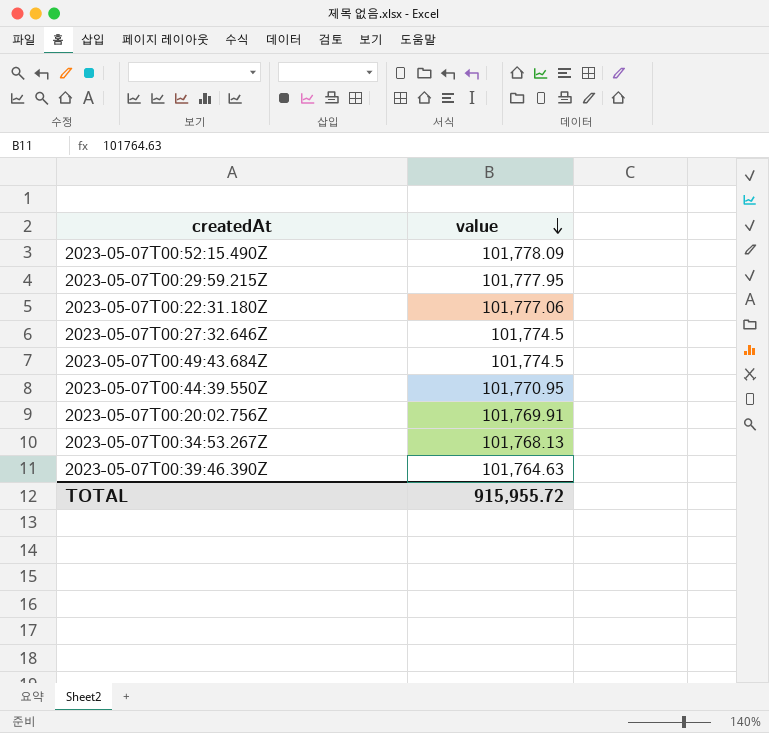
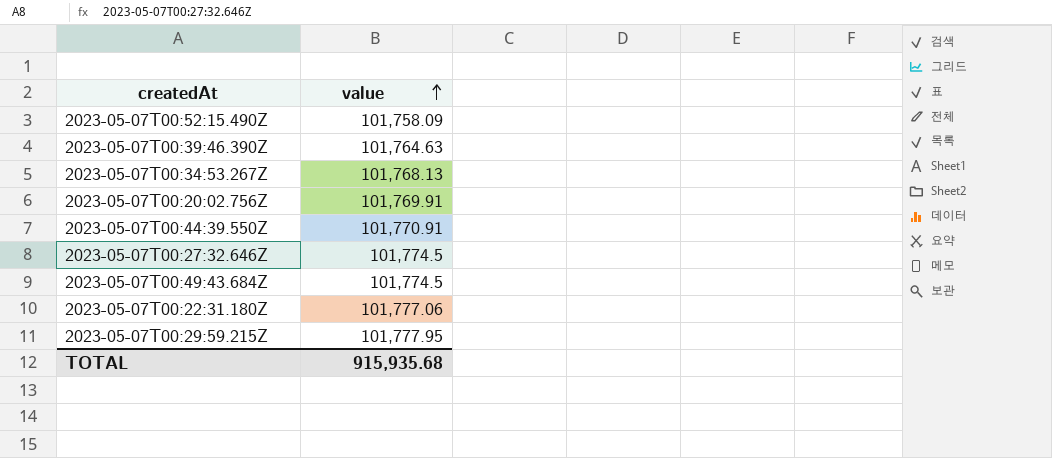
row order: value descending -> value ascending
2023-05-07T00:52:15.490Z | value: 101,778.09 -> 101,758.09
2023-05-07T00:44:39.550Z | value: 101,770.95 -> 101,770.91
TOTAL | value: 915,955.72 -> 915,935.68

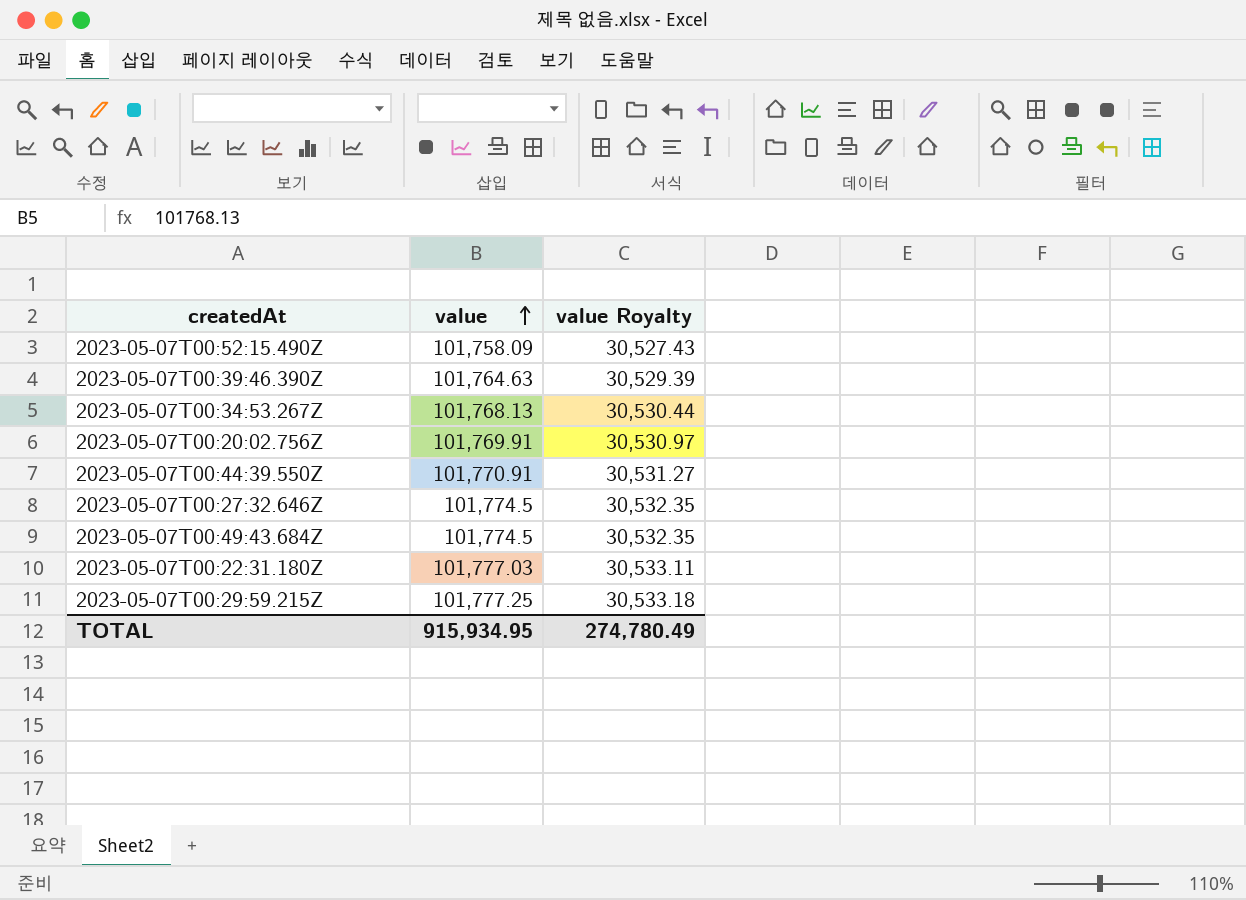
column value Royalty | formula: none -> [value] * 0.3
2023-05-07T00:22:31.180Z | value: 101,777.06 -> 101,777.03
2023-05-07T00:29:59.215Z | value: 101,777.95 -> 101,777.25
TOTAL | value: 915,935.68 -> 915,934.95

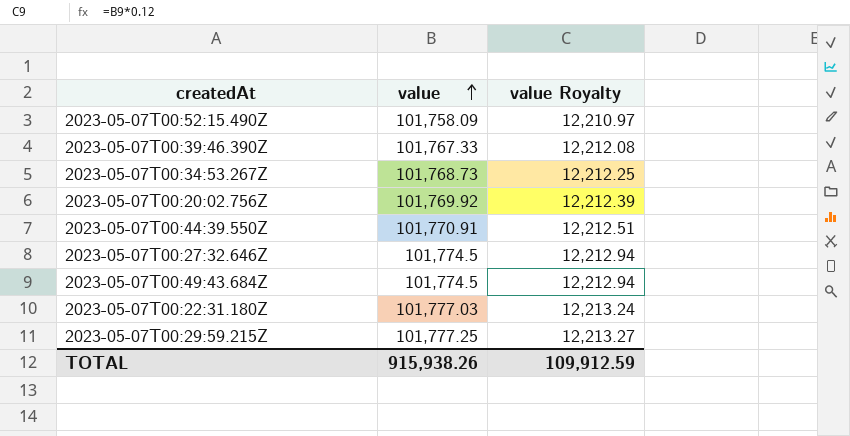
column value Royalty | formula: [value] * 0.3 -> [value] * 0.12
2023-05-07T00:39:46.390Z | value: 101,764.63 -> 101,767.33
2023-05-07T00:34:53.267Z | value: 101,768.13 -> 101,768.73
2023-05-07T00:20:02.756Z | value: 101,769.91 -> 101,769.92
TOTAL | value: 915,934.95 -> 915,938.26
TOTAL | value Royalty: 274,780.49 -> 109,912.59

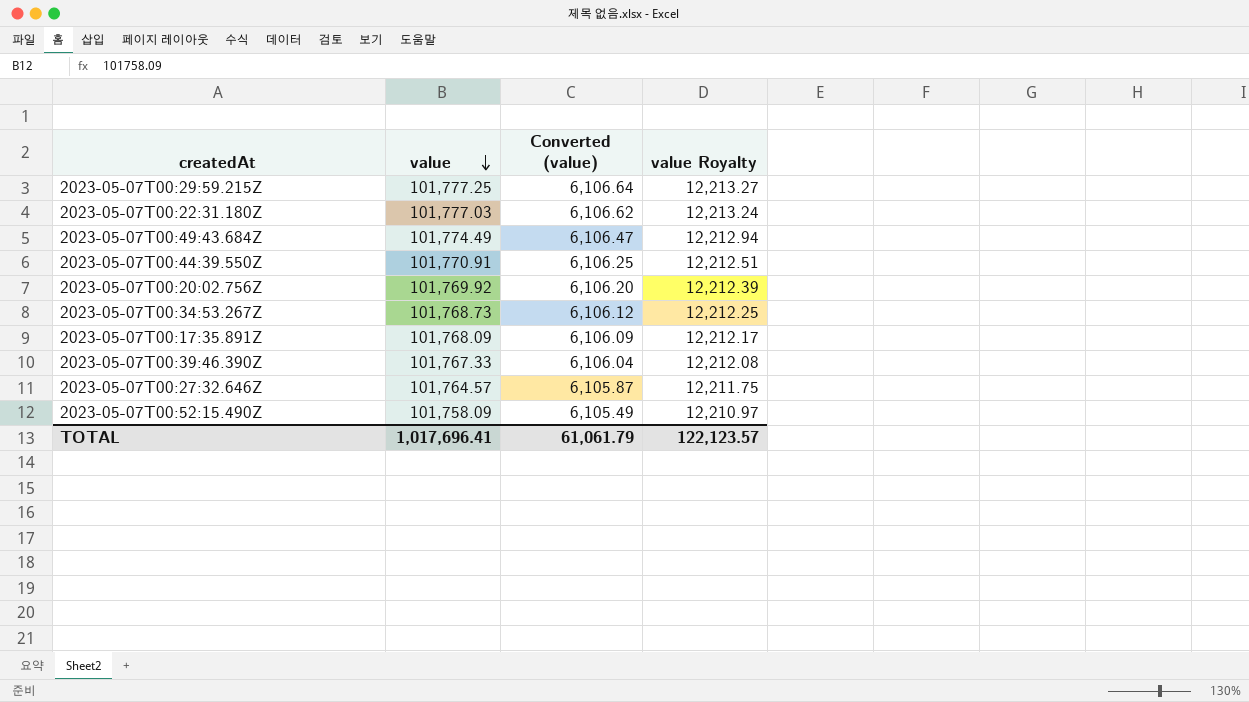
row order: value ascending -> value descending
column Converted (value) | formula: none -> [value] * 0.06
2023-05-07T00:49:43.684Z | value: 101,774.5 -> 101,774.49
row 2023-05-07T00:17:35.891Z: none -> 101,768.09 | 6,106.09 | 12,212.17
2023-05-07T00:27:32.646Z | value: 101,774.5 -> 101,764.57
2023-05-07T00:27:32.646Z | value Royalty: 12,212.94 -> 12,211.75
TOTAL | value: 915,938.26 -> 1,017,696.41
TOTAL | value Royalty: 109,912.59 -> 122,123.57

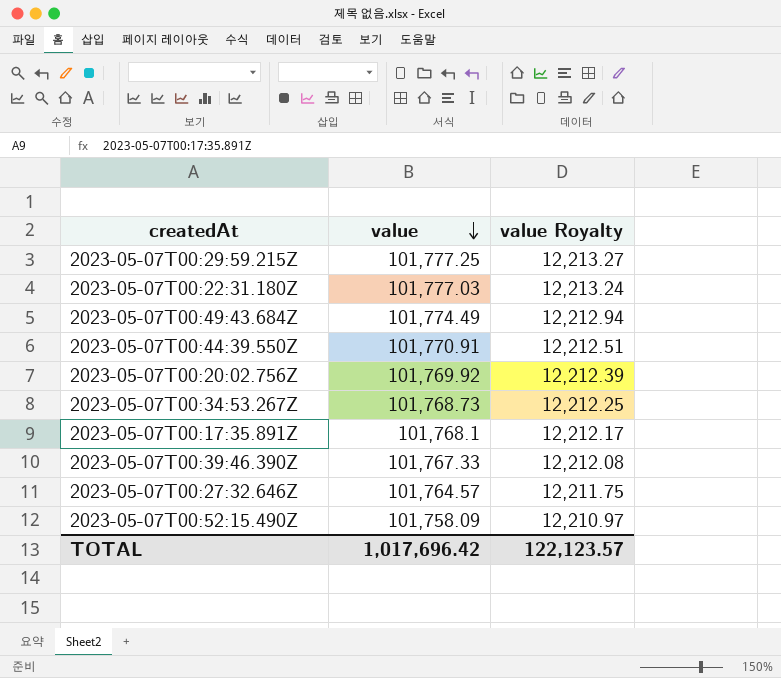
column Converted (value) | formula: [value] * 0.06 -> none
2023-05-07T00:17:35.891Z | value: 101,768.09 -> 101,768.1
TOTAL | value: 1,017,696.41 -> 1,017,696.42

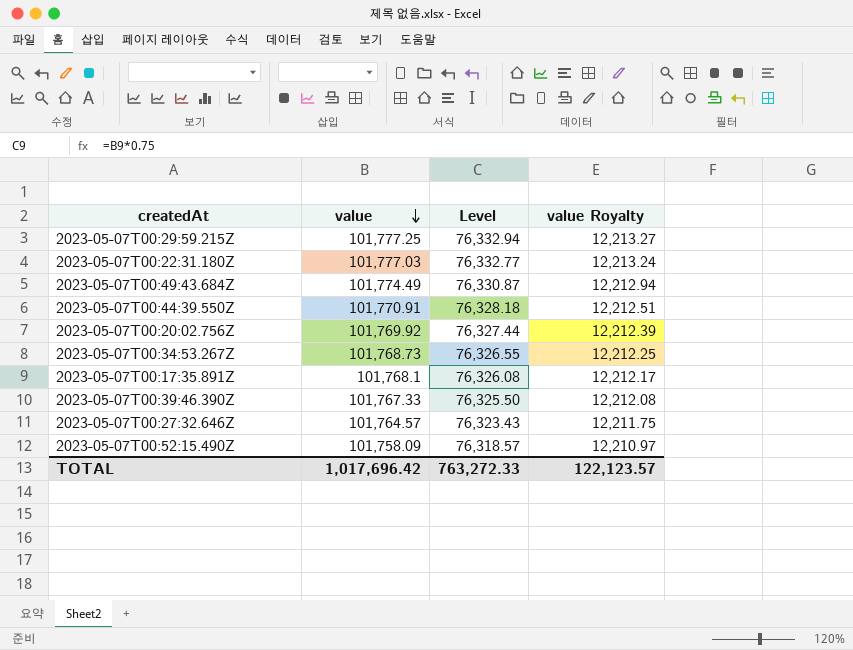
column Level | formula: none -> [value] * 0.75

